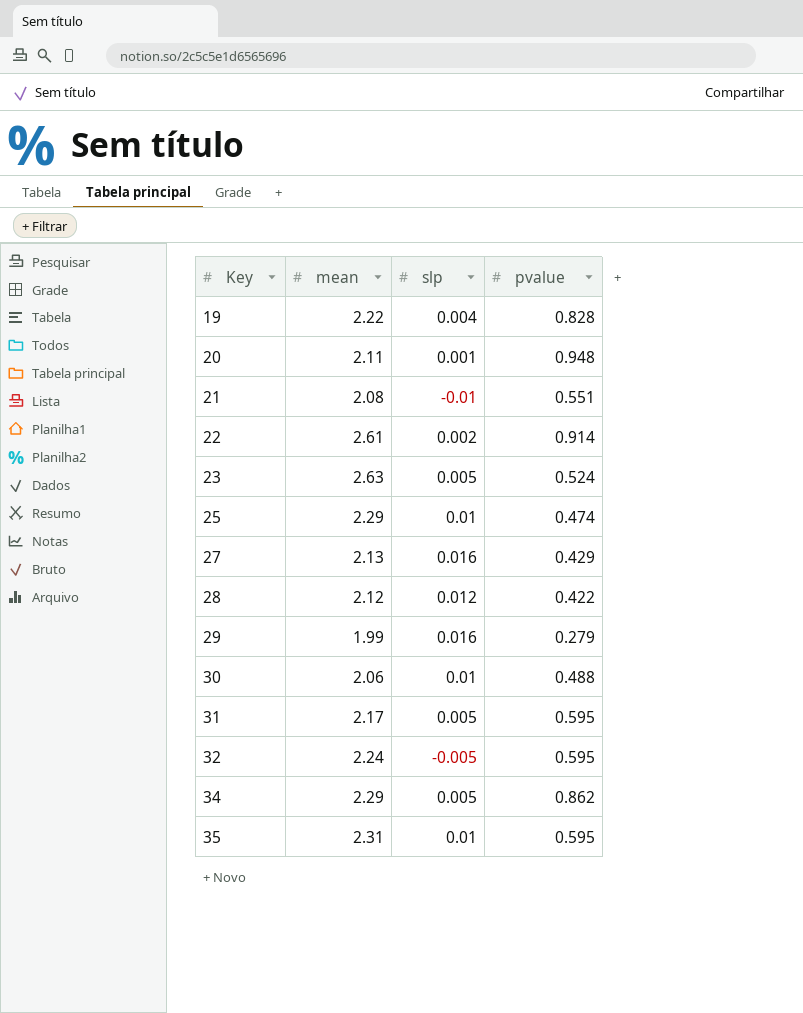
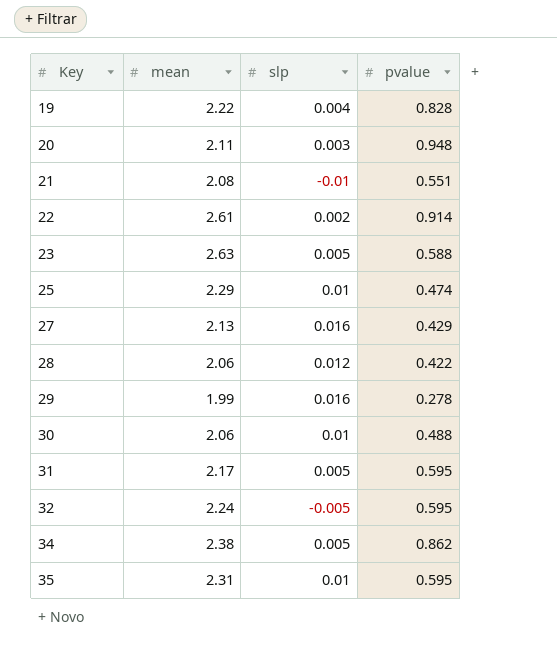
20 | slp: 0.001 -> 0.003
23 | pvalue: 0.524 -> 0.588
28 | mean: 2.12 -> 2.06
29 | pvalue: 0.279 -> 0.278
34 | mean: 2.29 -> 2.38

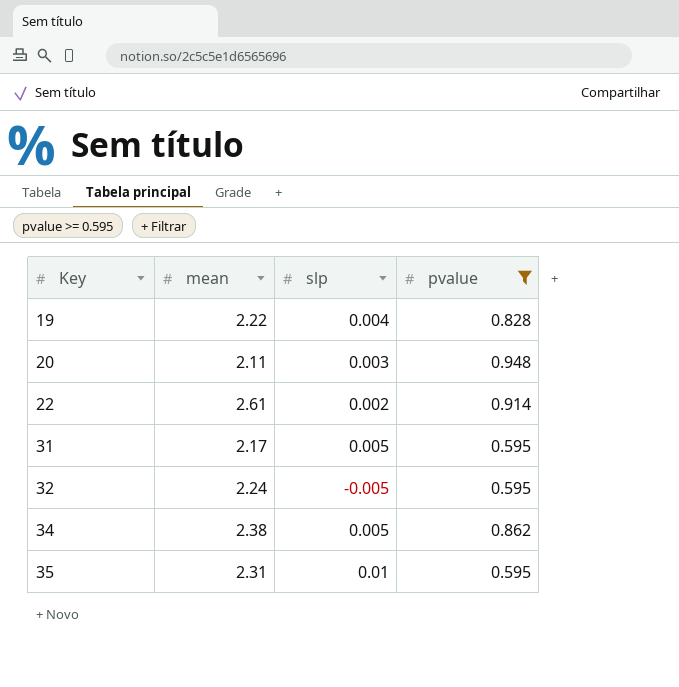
filter: none -> pvalue >= 0.595

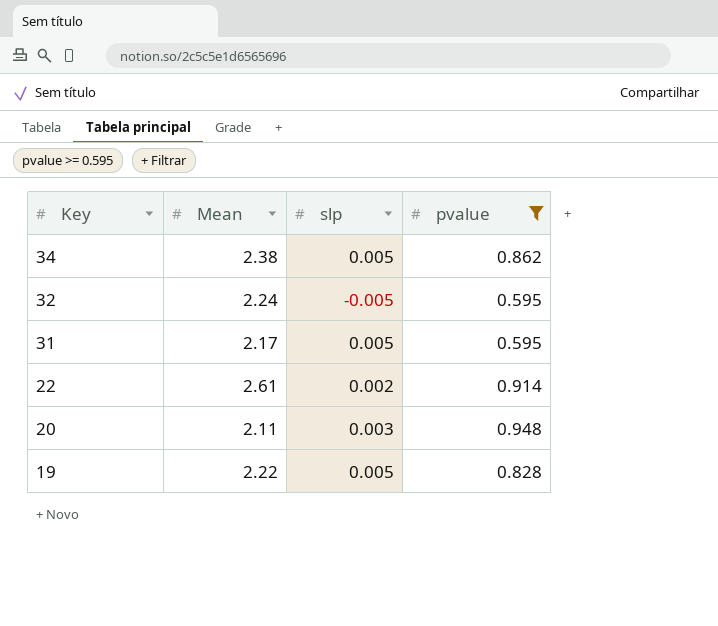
row order: Key ascending -> Key descending
column name: mean -> Mean
row 35: 2.31 | 0.01 | 0.595 -> none
19 | slp: 0.004 -> 0.005

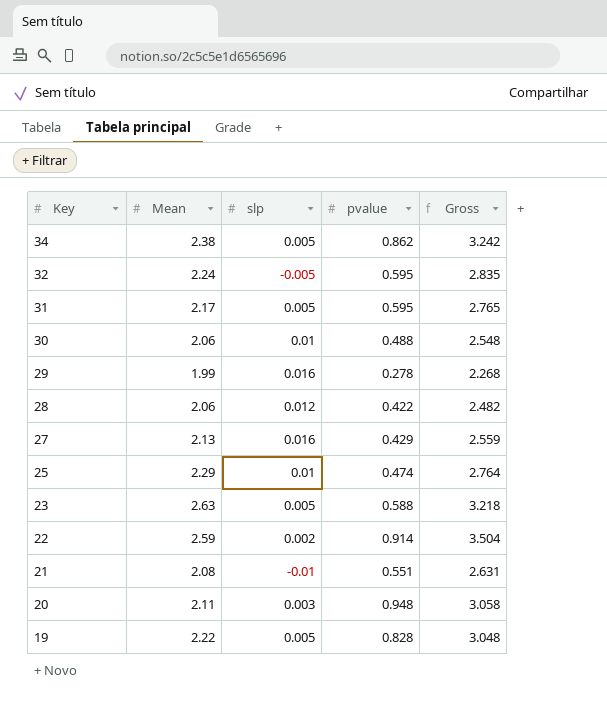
filter: pvalue >= 0.595 -> none
column Gross | formula: none -> [Mean] + [pvalue]
22 | Mean: 2.61 -> 2.59

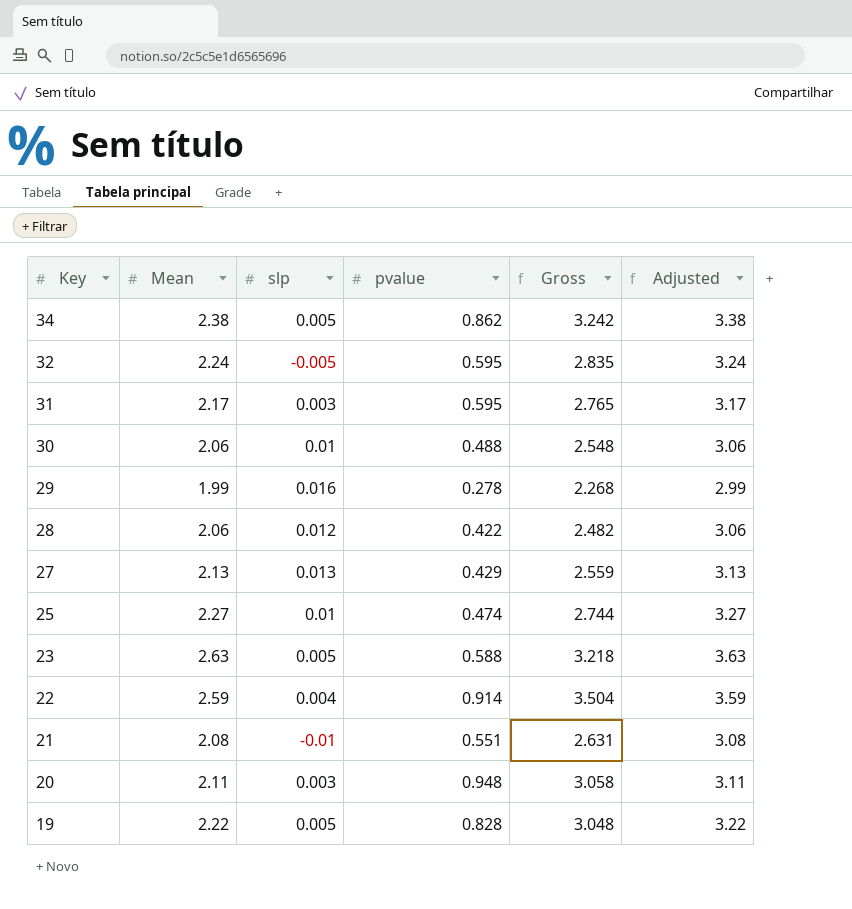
column Adjusted | formula: none -> [Mean] + 1
31 | slp: 0.005 -> 0.003
27 | slp: 0.016 -> 0.013
25 | Mean: 2.29 -> 2.27
25 | Gross: 2.764 -> 2.744
22 | slp: 0.002 -> 0.004

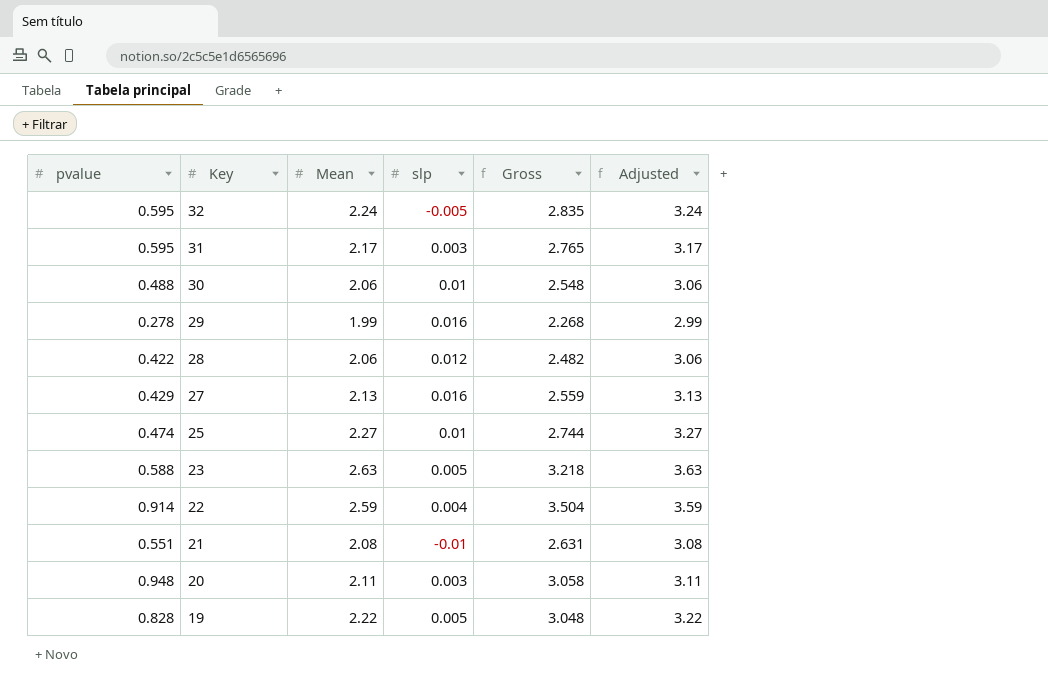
column pvalue | position: 4 -> 1
row 34: 2.38 | 0.005 | 0.862 | 3.242 | 3.38 -> none
27 | slp: 0.013 -> 0.016

